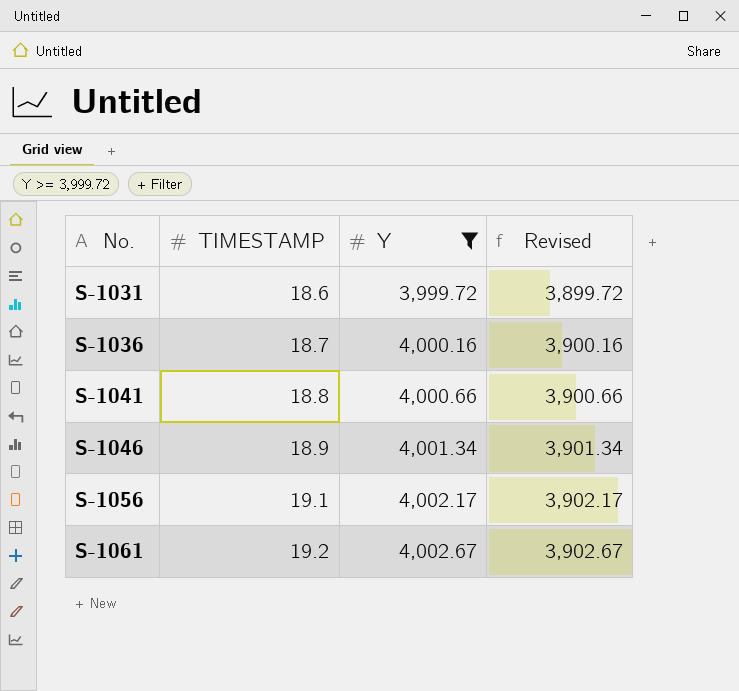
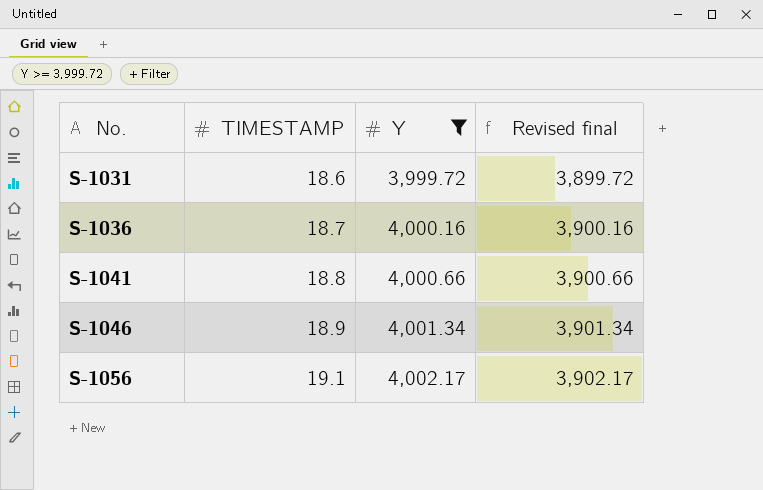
column name: Revised -> Revised final
row S-1061: 19.2 | 4,002.67 | 3,902.67 -> none

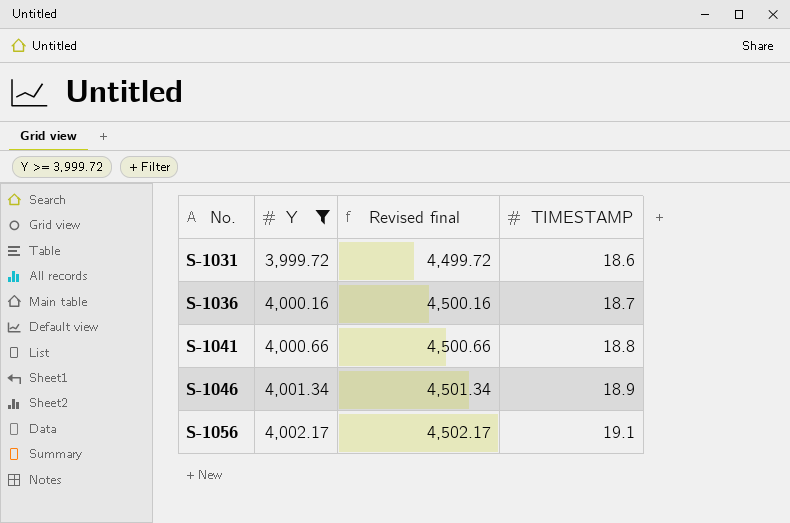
column Revised final | formula: [Y] - 100 -> [Y] + 500
column TIMESTAMP | position: 2 -> 4

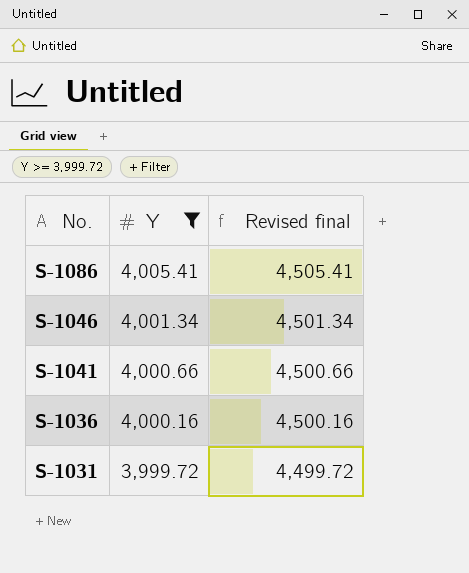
row order: No. ascending -> No. descending
column TIMESTAMP | position: 4 -> none
row S-1056: 4,002.17 | 4,502.17 | 19.1 -> none
row S-1086: none -> 4,005.41 | 4,505.41

